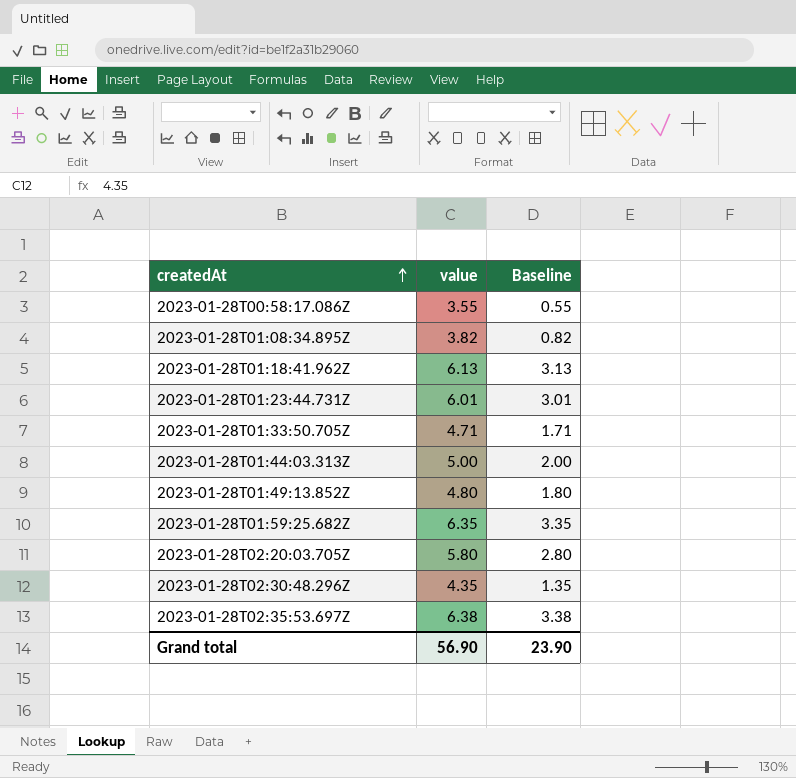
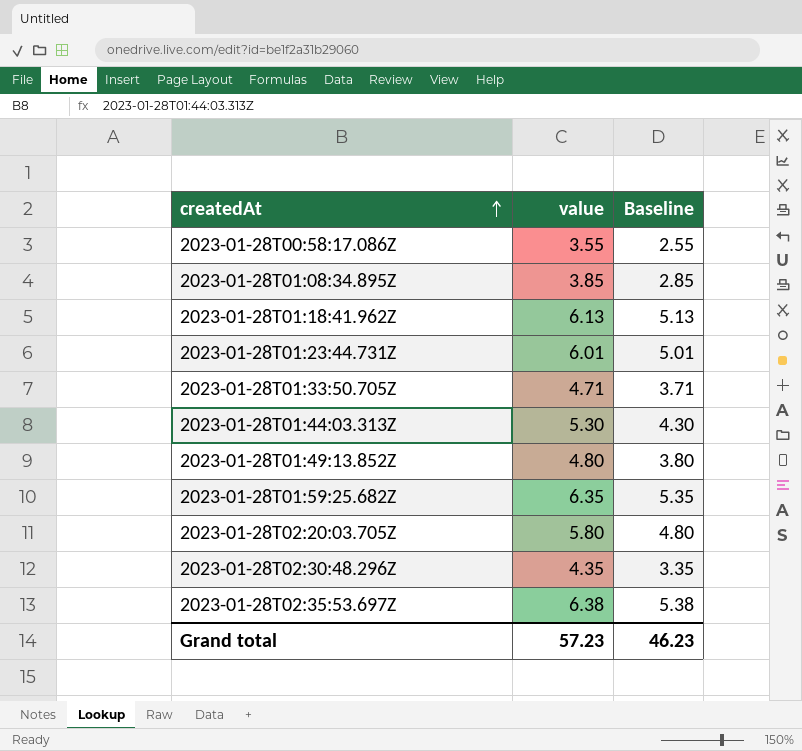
column Baseline | formula: [value] - 3 -> [value] - 1
2023-01-28T01:08:34.895Z | value: 3.82 -> 3.85
2023-01-28T01:44:03.313Z | value: 5.00 -> 5.30
Grand total | value: 56.90 -> 57.23
Grand total | Baseline: 23.90 -> 46.23

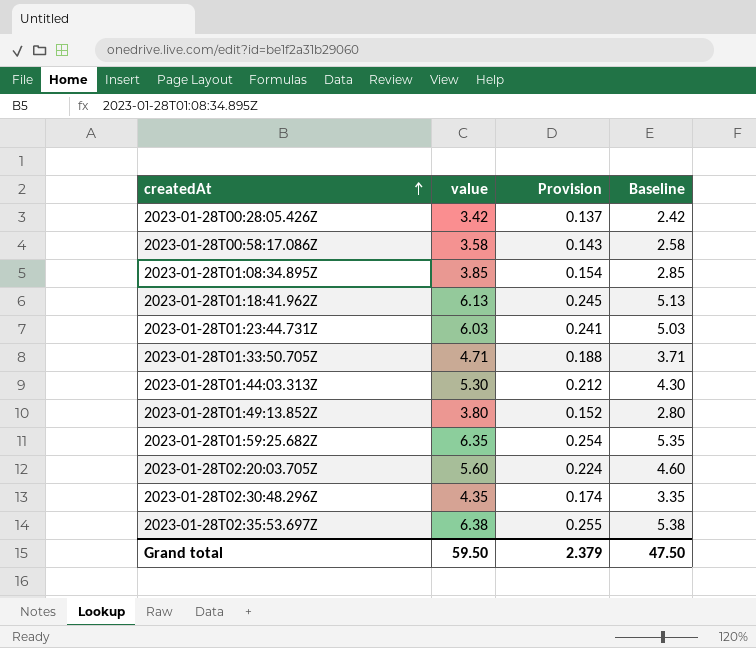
column Provision | formula: none -> [value] * 0.04
row 2023-01-28T00:28:05.426Z: none -> 3.42 | 0.137 | 2.42
2023-01-28T00:58:17.086Z | value: 3.55 -> 3.58
2023-01-28T00:58:17.086Z | Baseline: 2.55 -> 2.58
2023-01-28T01:23:44.731Z | value: 6.01 -> 6.03
2023-01-28T01:23:44.731Z | Baseline: 5.01 -> 5.03
2023-01-28T01:49:13.852Z | value: 4.80 -> 3.80
2023-01-28T01:49:13.852Z | Baseline: 3.80 -> 2.80
2023-01-28T02:20:03.705Z | value: 5.80 -> 5.60
2023-01-28T02:20:03.705Z | Baseline: 4.80 -> 4.60
Grand total | value: 57.23 -> 59.50
Grand total | Baseline: 46.23 -> 47.50

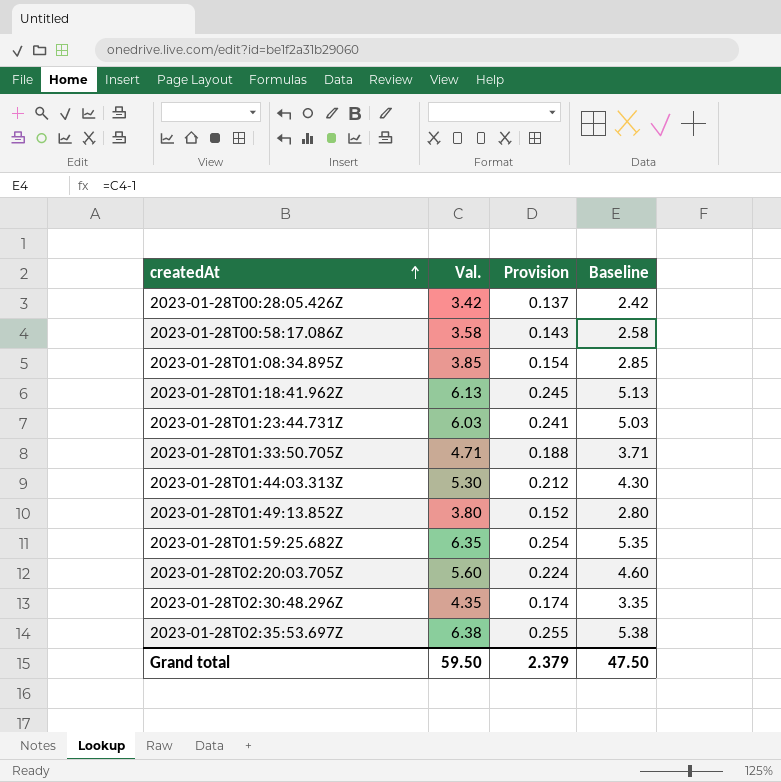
column name: value -> Val.

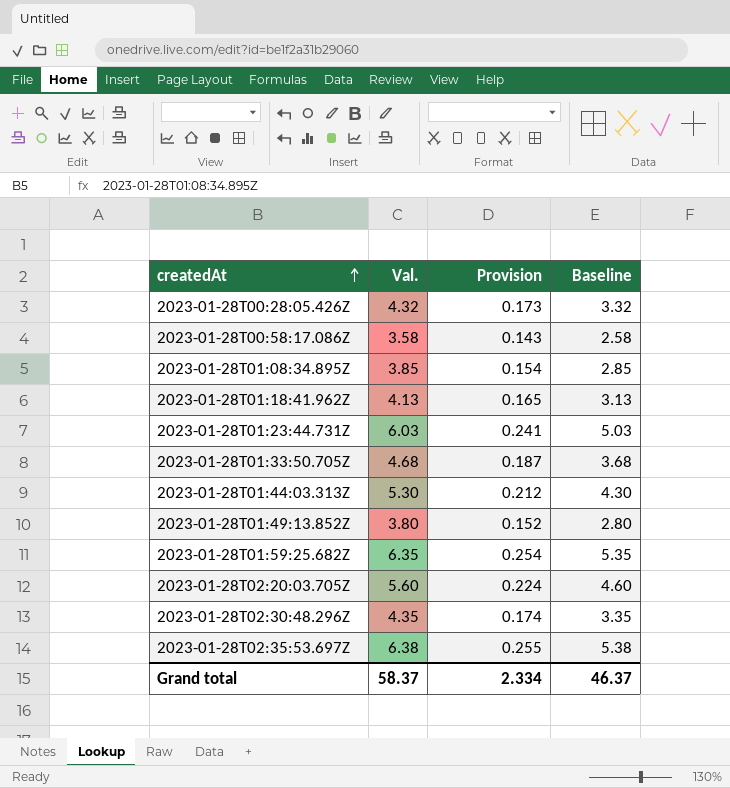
2023-01-28T00:28:05.426Z | Val.: 3.42 -> 4.32
2023-01-28T00:28:05.426Z | Provision: 0.137 -> 0.173
2023-01-28T00:28:05.426Z | Baseline: 2.42 -> 3.32
2023-01-28T01:18:41.962Z | Val.: 6.13 -> 4.13
2023-01-28T01:18:41.962Z | Provision: 0.245 -> 0.165
2023-01-28T01:18:41.962Z | Baseline: 5.13 -> 3.13
2023-01-28T01:33:50.705Z | Val.: 4.71 -> 4.68
2023-01-28T01:33:50.705Z | Provision: 0.188 -> 0.187
2023-01-28T01:33:50.705Z | Baseline: 3.71 -> 3.68
Grand total | Val.: 59.50 -> 58.37
Grand total | Provision: 2.379 -> 2.334
Grand total | Baseline: 47.50 -> 46.37

